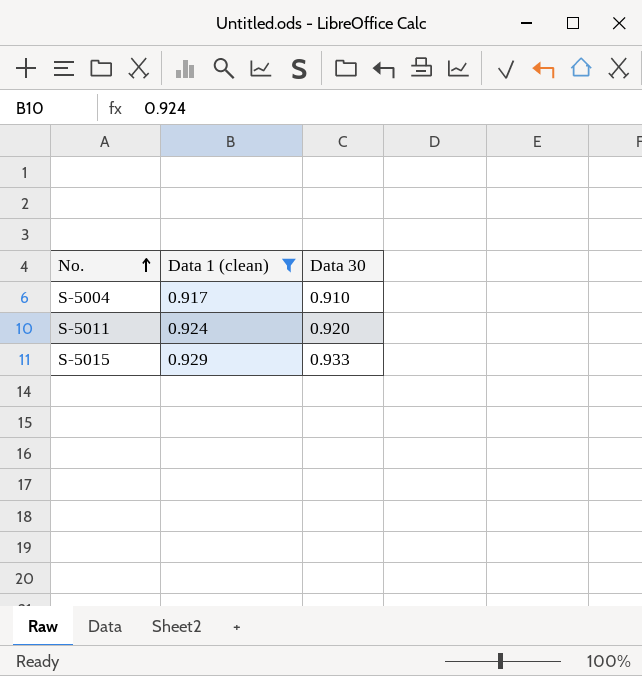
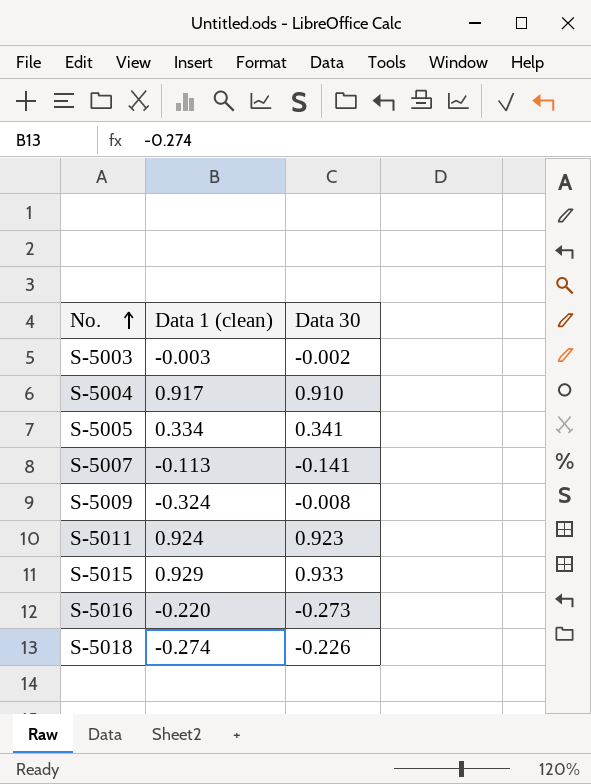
filter: Data 1 (clean) >= 0.917 -> none
S-5011 | Data 30: 0.920 -> 0.923

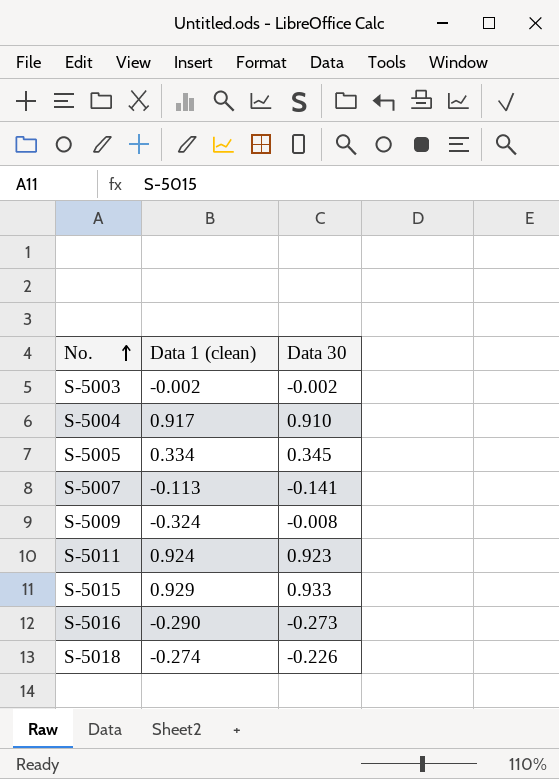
S-5003 | Data 1 (clean): -0.003 -> -0.002
S-5005 | Data 30: 0.341 -> 0.345
S-5016 | Data 1 (clean): -0.220 -> -0.290

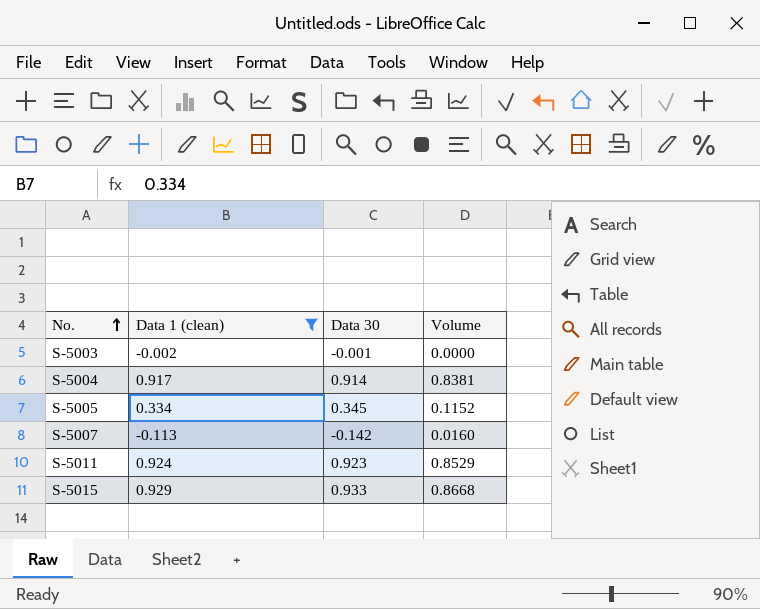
filter: none -> Data 1 (clean) >= -0.113
column Volume | formula: none -> [Data 1 (clean)] * [Data 30]
S-5003 | Data 30: -0.002 -> -0.001
S-5004 | Data 30: 0.910 -> 0.914
S-5007 | Data 30: -0.141 -> -0.142

